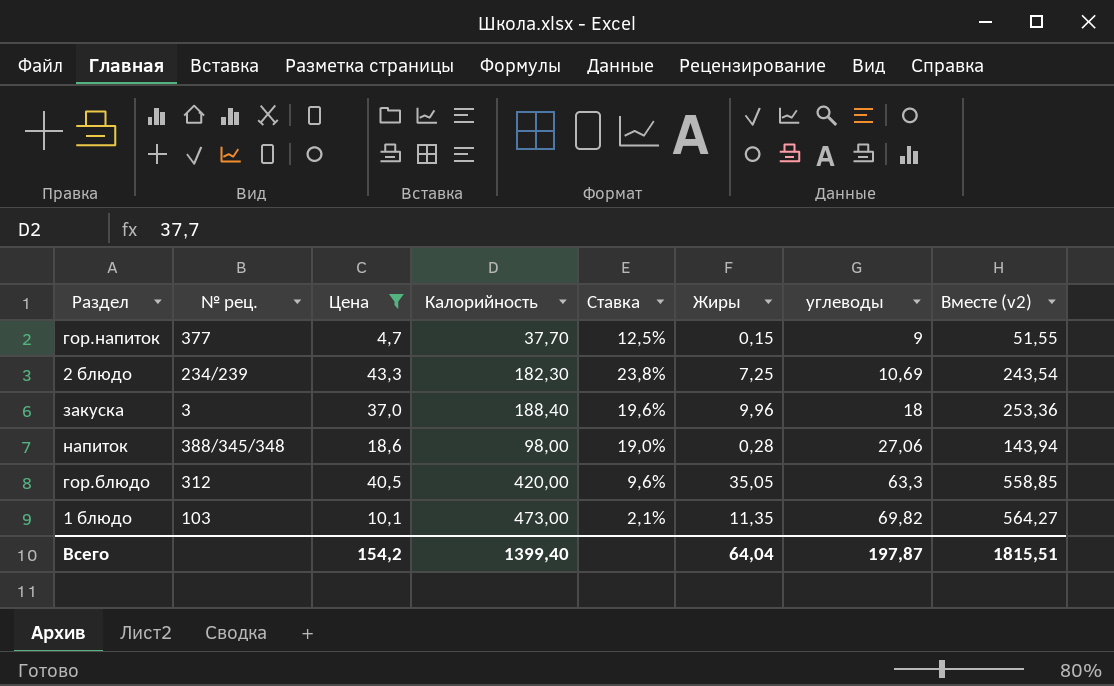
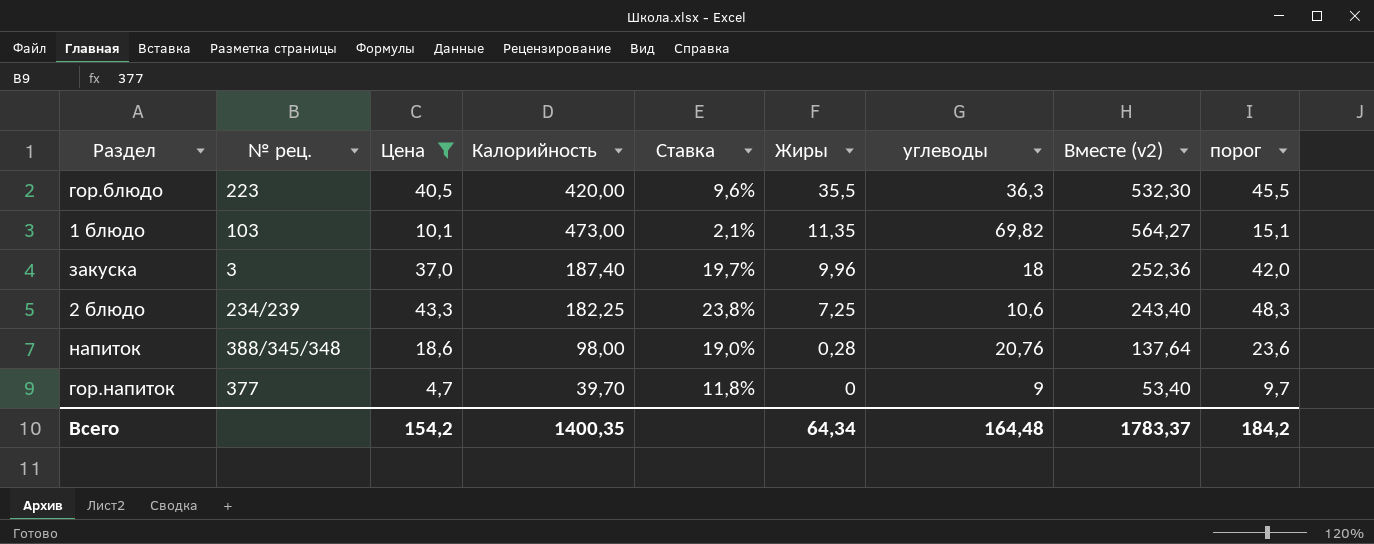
row order: углеводы ascending -> Жиры descending
column порог | formula: none -> [Цена] + 5
гор.блюдо | № рец.: 312 -> 223
гор.блюдо | Жиры: 35,05 -> 35,5
гор.блюдо | углеводы: 63,3 -> 36,3
гор.блюдо | Вместе (v2): 558,85 -> 532,30
закуска | Калорийность: 188,40 -> 187,40
закуска | Ставка: 19,6% -> 19,7%
закуска | Вместе (v2): 253,36 -> 252,36
2 блюдо | Калорийность: 182,30 -> 182,25
2 блюдо | углеводы: 10,69 -> 10,6
2 блюдо | Вместе (v2): 243,54 -> 243,40
напиток | углеводы: 27,06 -> 20,76
напиток | Вместе (v2): 143,94 -> 137,64
гор.напиток | Калорийность: 37,70 -> 39,70
гор.напиток | Ставка: 12,5% -> 11,8%
гор.напиток | Жиры: 0,15 -> 0
гор.напиток | Вместе (v2): 51,55 -> 53,40
Всего | Калорийность: 1399,40 -> 1400,35
Всего | Жиры: 64,04 -> 64,34
Всего | углеводы: 197,87 -> 164,48
Всего | Вместе (v2): 1815,51 -> 1783,37

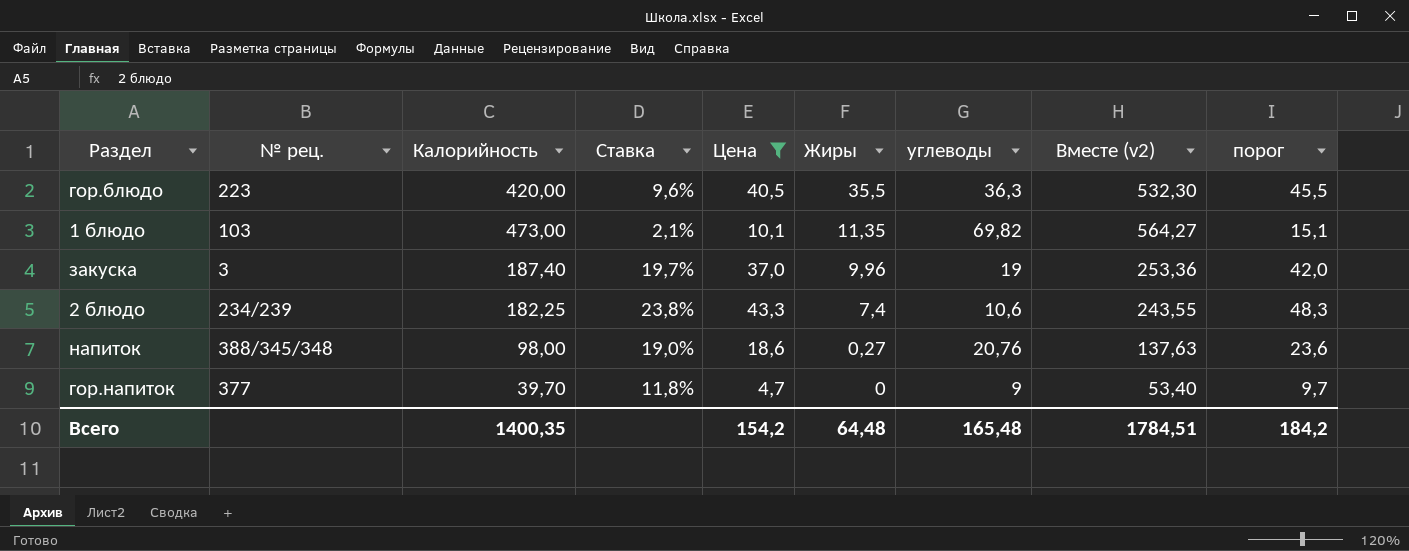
column Цена | position: 3 -> 5
закуска | углеводы: 18 -> 19
закуска | Вместе (v2): 252,36 -> 253,36
2 блюдо | Жиры: 7,25 -> 7,4
2 блюдо | Вместе (v2): 243,40 -> 243,55
напиток | Жиры: 0,28 -> 0,27
напиток | Вместе (v2): 137,64 -> 137,63
Всего | Жиры: 64,34 -> 64,48
Всего | углеводы: 164,48 -> 165,48
Всего | Вместе (v2): 1783,37 -> 1784,51

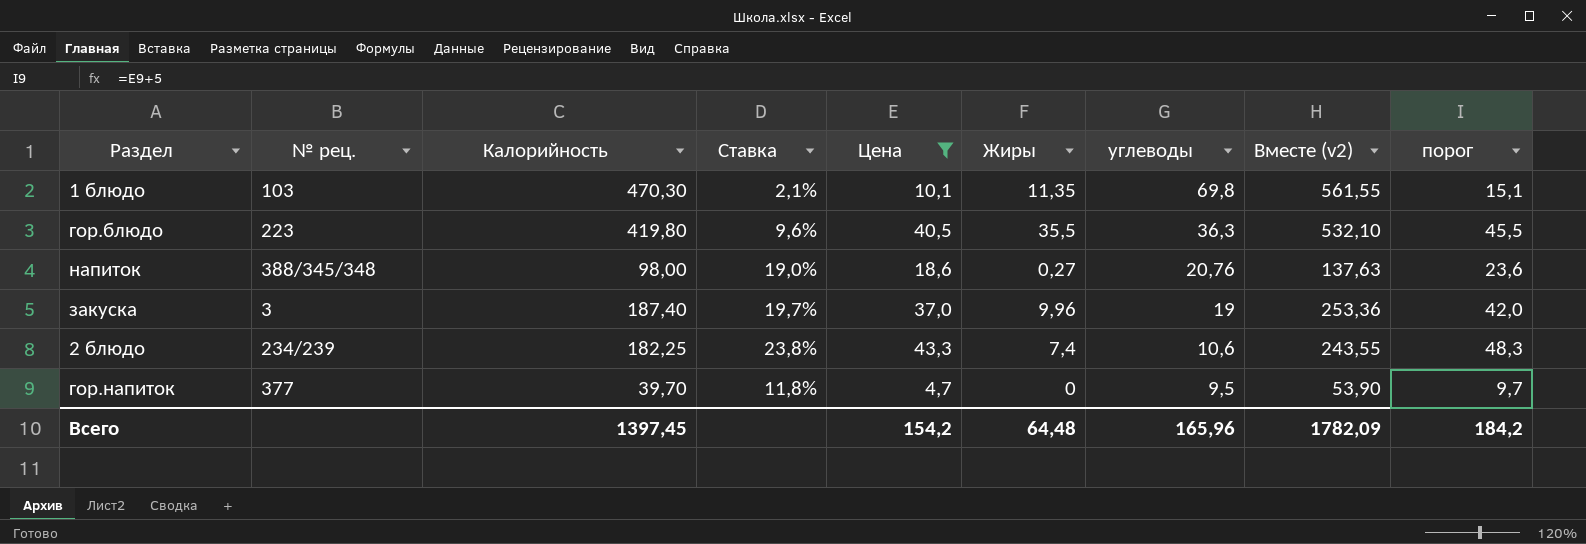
row order: Жиры descending -> углеводы descending
1 блюдо | Калорийность: 473,00 -> 470,30
1 блюдо | углеводы: 69,82 -> 69,8
1 блюдо | Вместе (v2): 564,27 -> 561,55
гор.блюдо | Калорийность: 420,00 -> 419,80
гор.блюдо | Вместе (v2): 532,30 -> 532,10
гор.напиток | углеводы: 9 -> 9,5
гор.напиток | Вместе (v2): 53,40 -> 53,90
Всего | Калорийность: 1400,35 -> 1397,45
Всего | углеводы: 165,48 -> 165,96
Всего | Вместе (v2): 1784,51 -> 1782,09

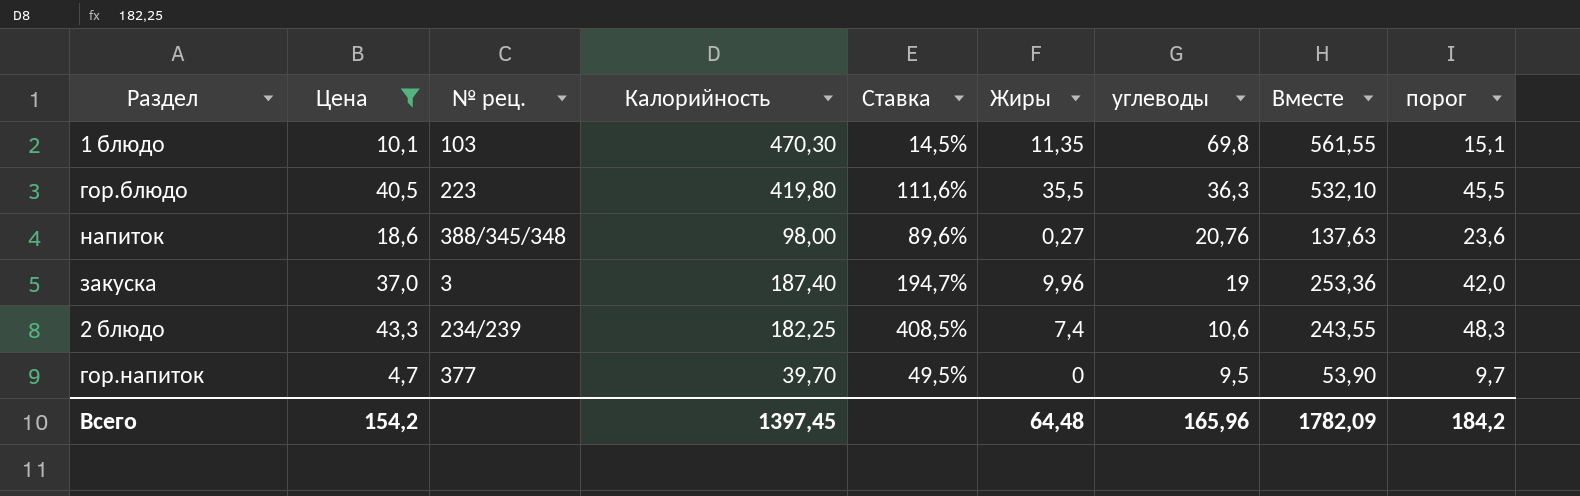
column Цена | position: 5 -> 2
column Ставка | formula: [Цена] / [Калорийность] -> [Цена] / [углеводы]
column name: Вместе (v2) -> Вместе

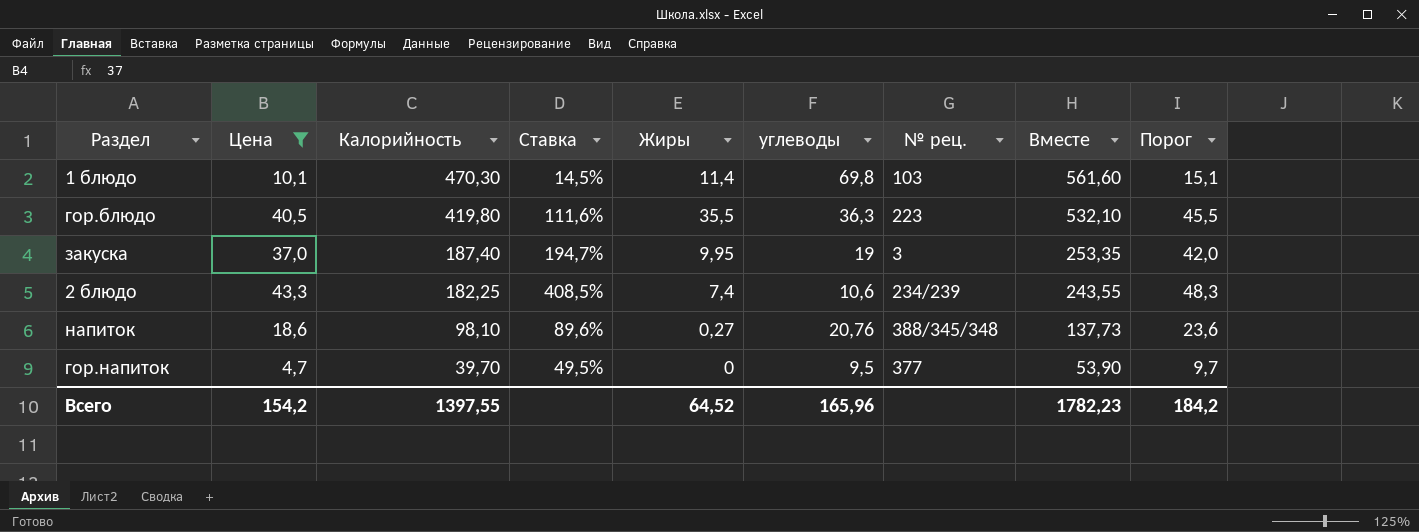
row order: углеводы descending -> Калорийность descending
column № рец. | position: 3 -> 7
column name: порог -> Порог
1 блюдо | Жиры: 11,35 -> 11,4
1 блюдо | Вместе: 561,55 -> 561,60
закуска | Жиры: 9,96 -> 9,95
закуска | Вместе: 253,36 -> 253,35
напиток | Калорийность: 98,00 -> 98,10
напиток | Вместе: 137,63 -> 137,73
Всего | Калорийность: 1397,45 -> 1397,55
Всего | Жиры: 64,48 -> 64,52
Всего | Вместе: 1782,09 -> 1782,23

